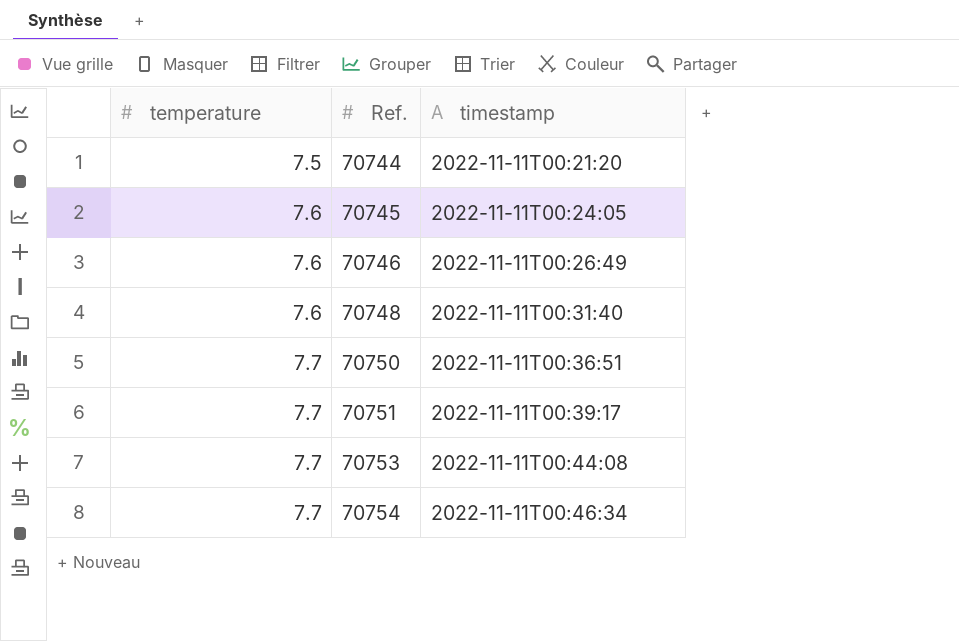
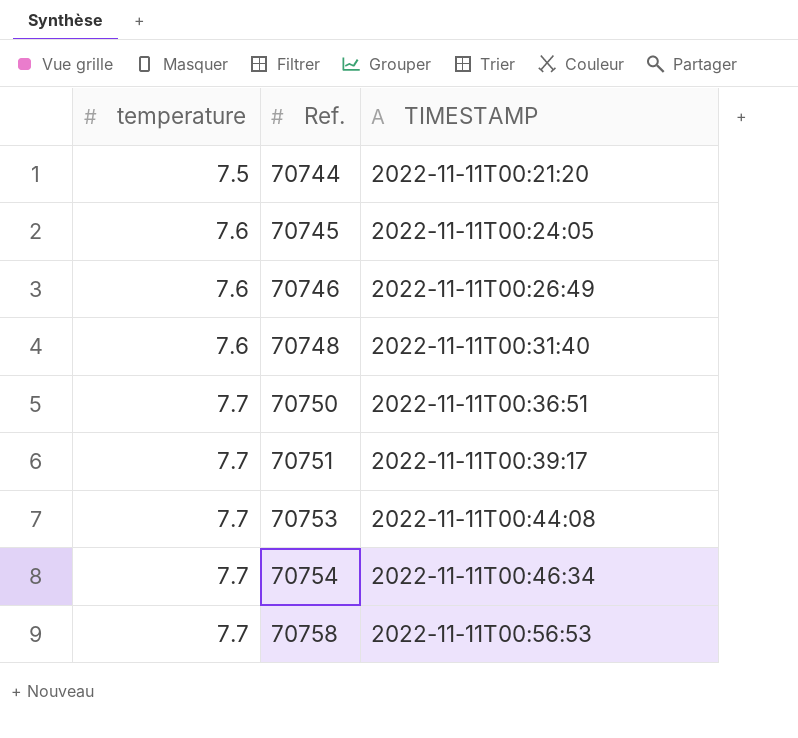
column name: timestamp -> TIMESTAMP
row 70758: none -> 7.7 | 2022-11-11T00:56:53

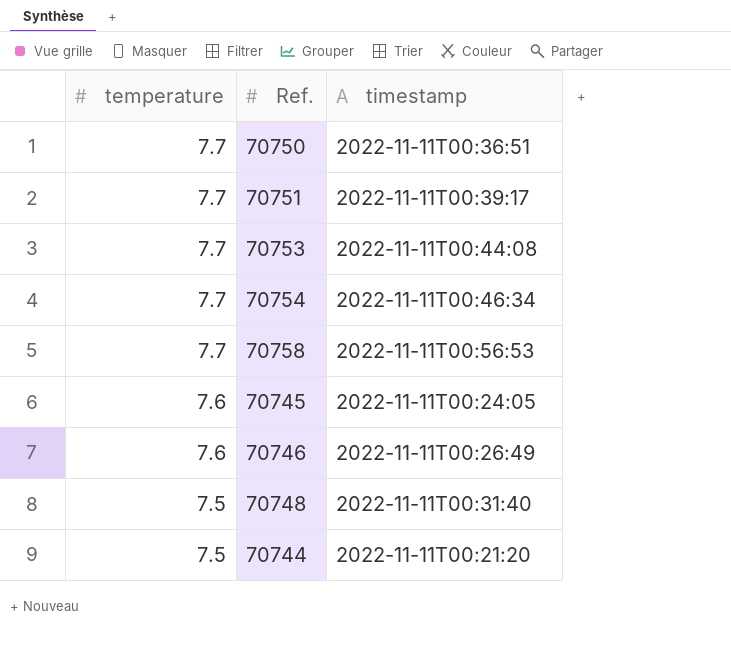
row order: temperature ascending -> temperature descending
column name: TIMESTAMP -> timestamp
70748 | temperature: 7.6 -> 7.5

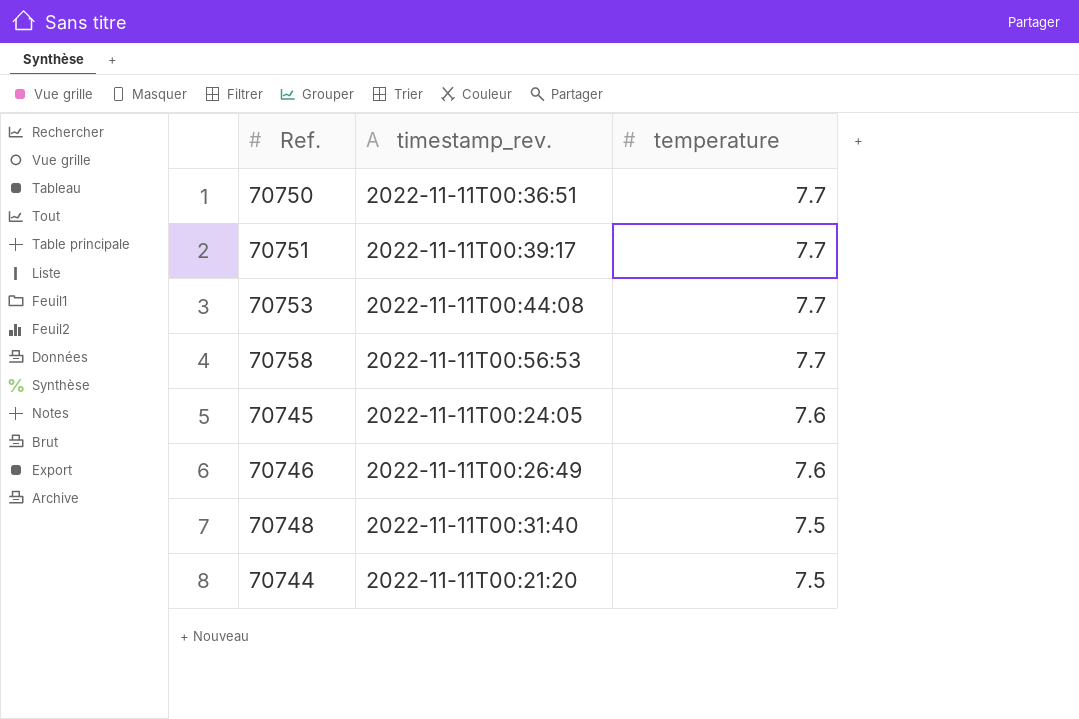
column name: timestamp -> timestamp_rev.
column temperature | position: 1 -> 3
row 70754: 7.7 | 2022-11-11T00:46:34 -> none

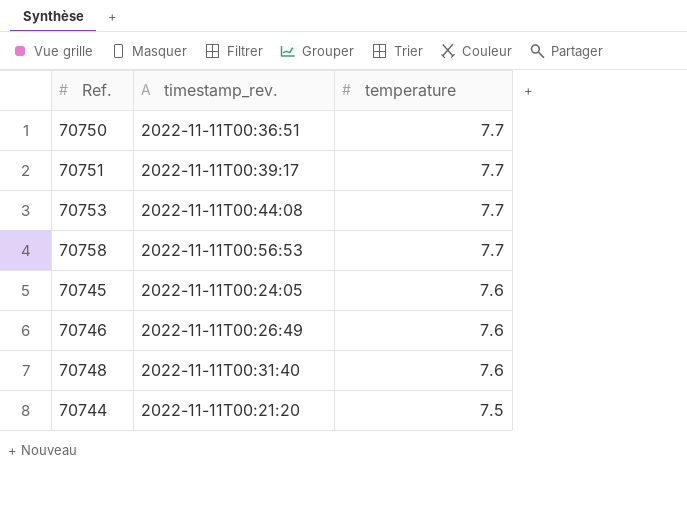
70748 | temperature: 7.5 -> 7.6

